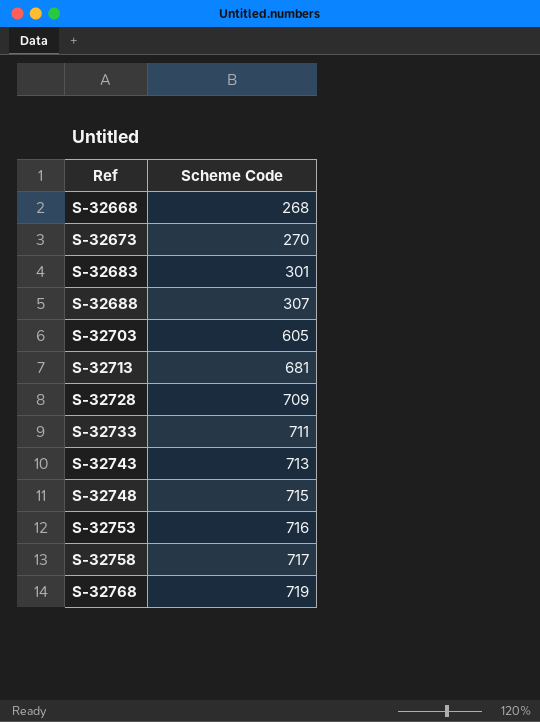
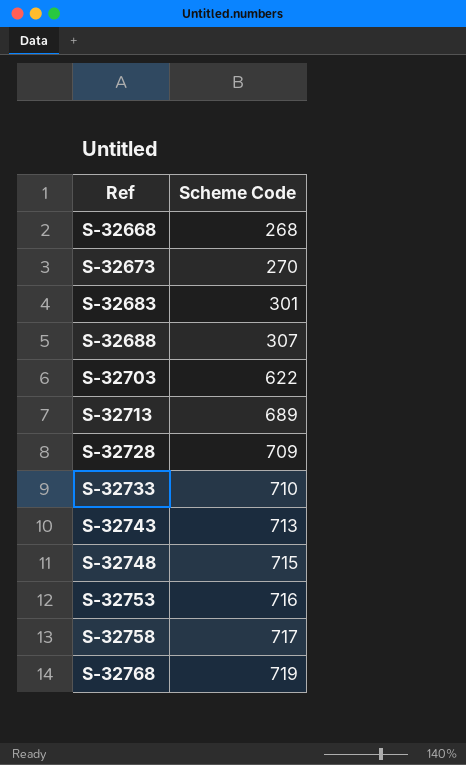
S-32703 | Scheme Code: 605 -> 622
S-32713 | Scheme Code: 681 -> 689
S-32733 | Scheme Code: 711 -> 710

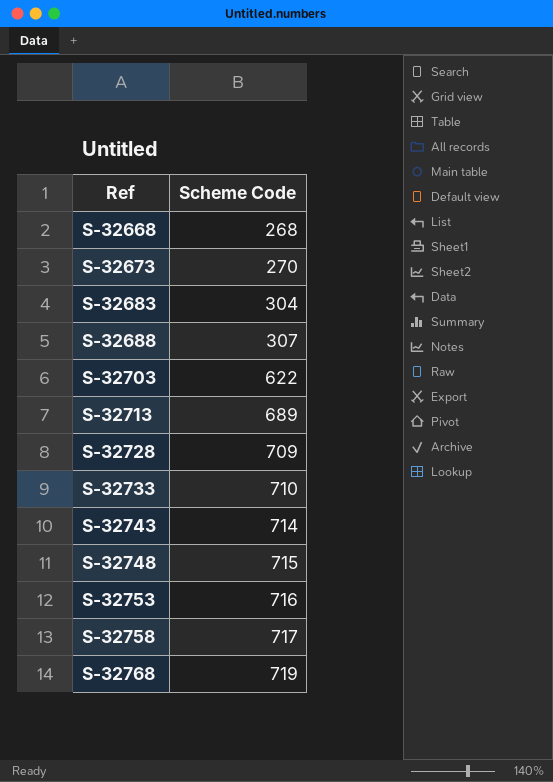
S-32683 | Scheme Code: 301 -> 304
S-32743 | Scheme Code: 713 -> 714

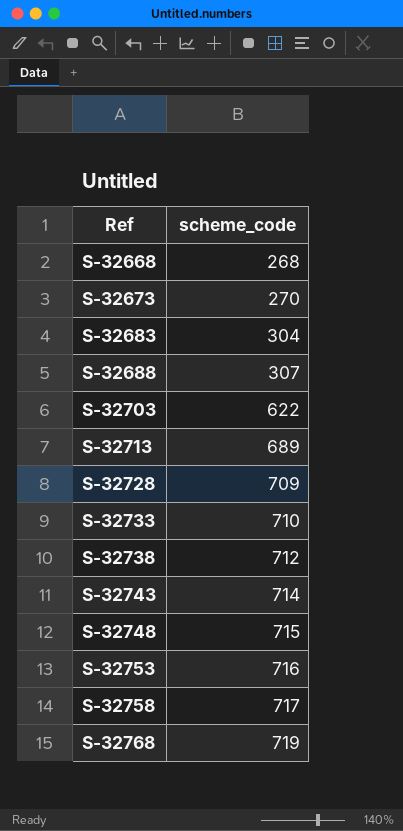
column name: Scheme Code -> scheme_code
row S-32738: none -> 712

